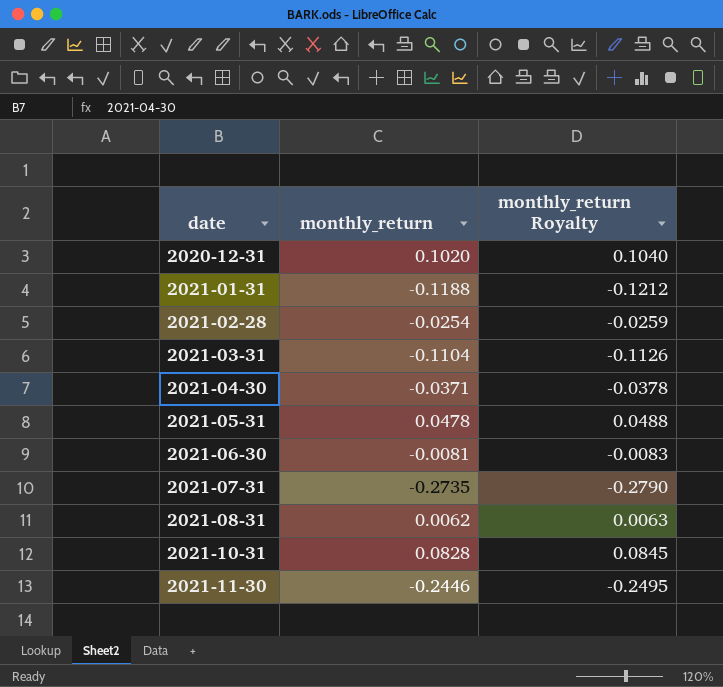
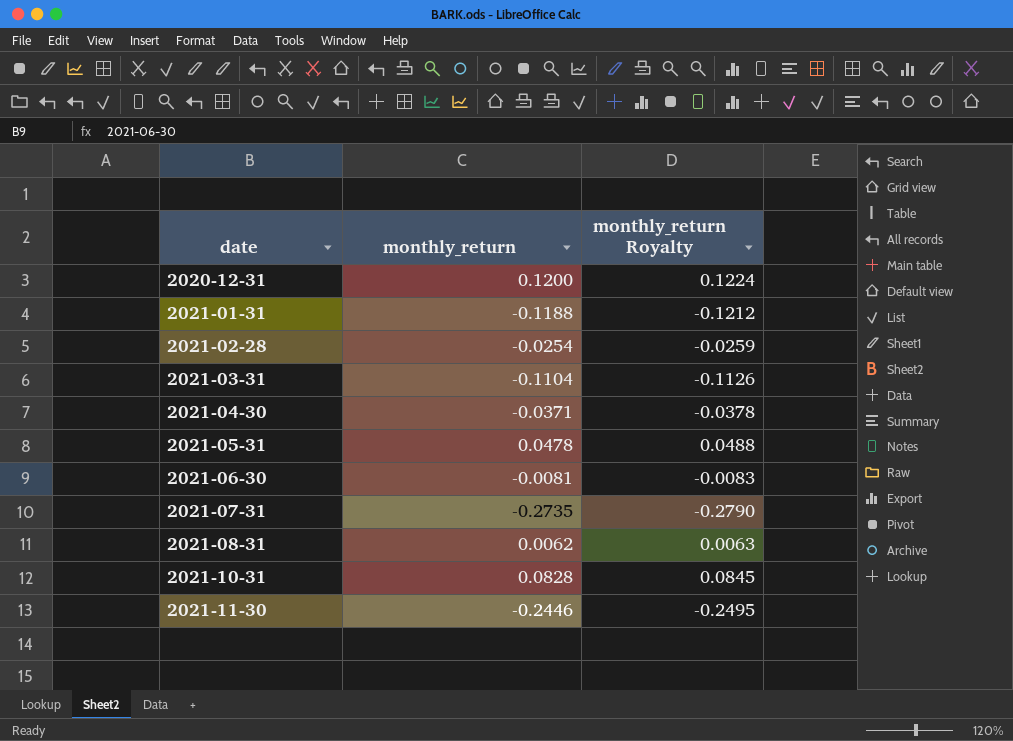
2020-12-31 | monthly_return: 0.1020 -> 0.1200
2020-12-31 | monthly_return Royalty: 0.1040 -> 0.1224

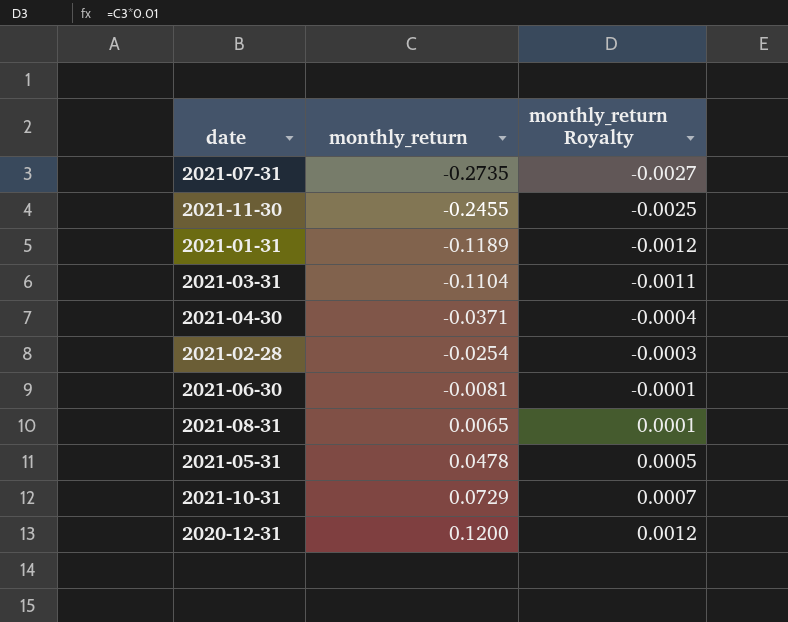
row order: date ascending -> monthly_return ascending
column monthly_return Royalty | formula: [monthly_return] * 1.02 -> [monthly_return] * 0.01
2021-11-30 | monthly_return: -0.2446 -> -0.2455
2021-01-31 | monthly_return: -0.1188 -> -0.1189
2021-08-31 | monthly_return: 0.0062 -> 0.0065
2021-10-31 | monthly_return: 0.0828 -> 0.0729

